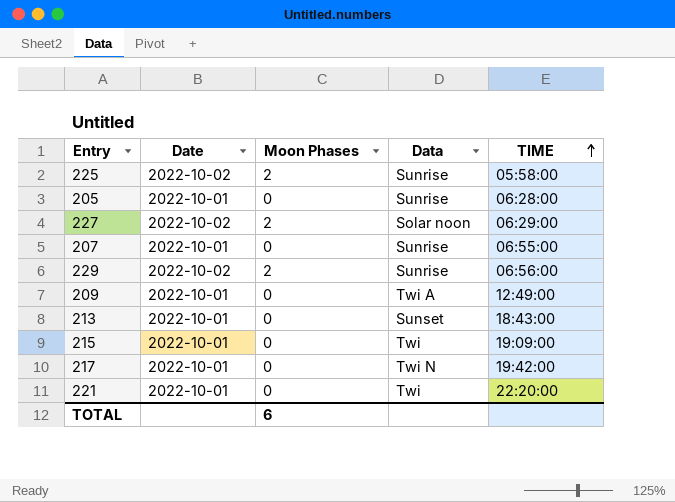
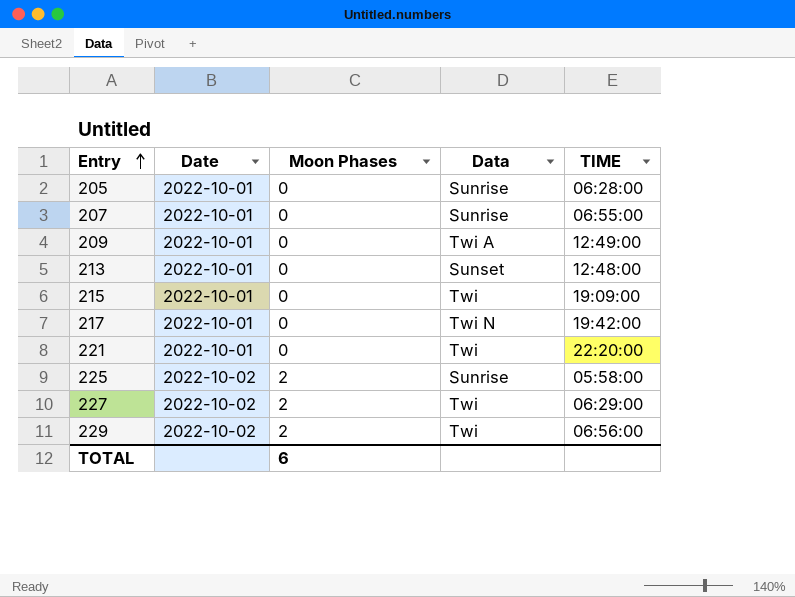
row order: TIME ascending -> Entry ascending
213 | TIME: 18:43:00 -> 12:48:00
227 | Data: Solar noon -> Twi
229 | Data: Sunrise -> Twi

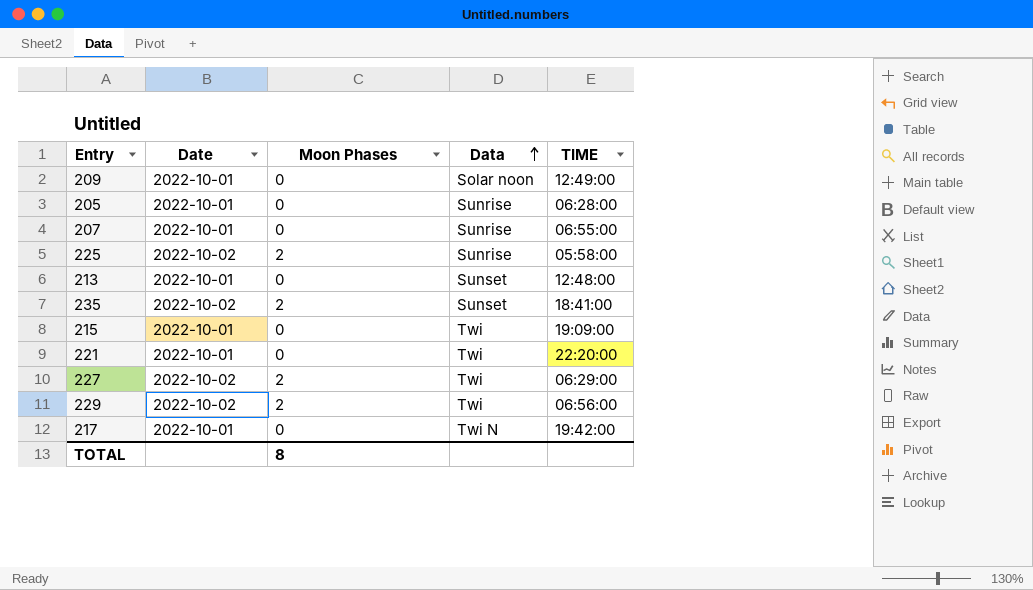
row order: Entry ascending -> Data ascending
209 | Data: Twi A -> Solar noon
row 235: none -> 2022-10-02 | 2 | Sunset | 18:41:00
TOTAL | Moon Phases: 6 -> 8

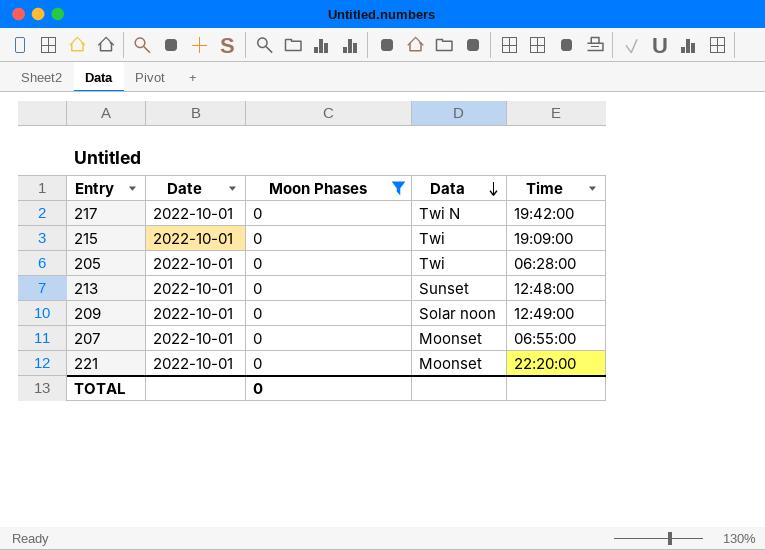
filter: none -> Moon Phases = 0
row order: Data ascending -> Data descending
column name: TIME -> Time
205 | Data: Sunrise -> Twi
207 | Data: Sunrise -> Moonset
221 | Data: Twi -> Moonset
TOTAL | Moon Phases: 8 -> 0

